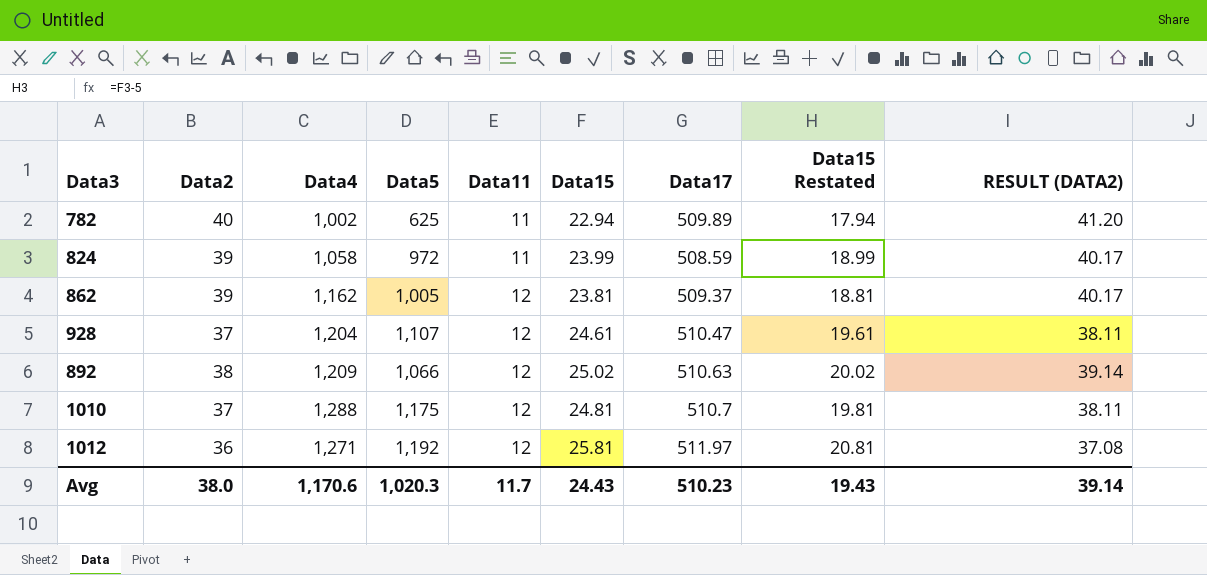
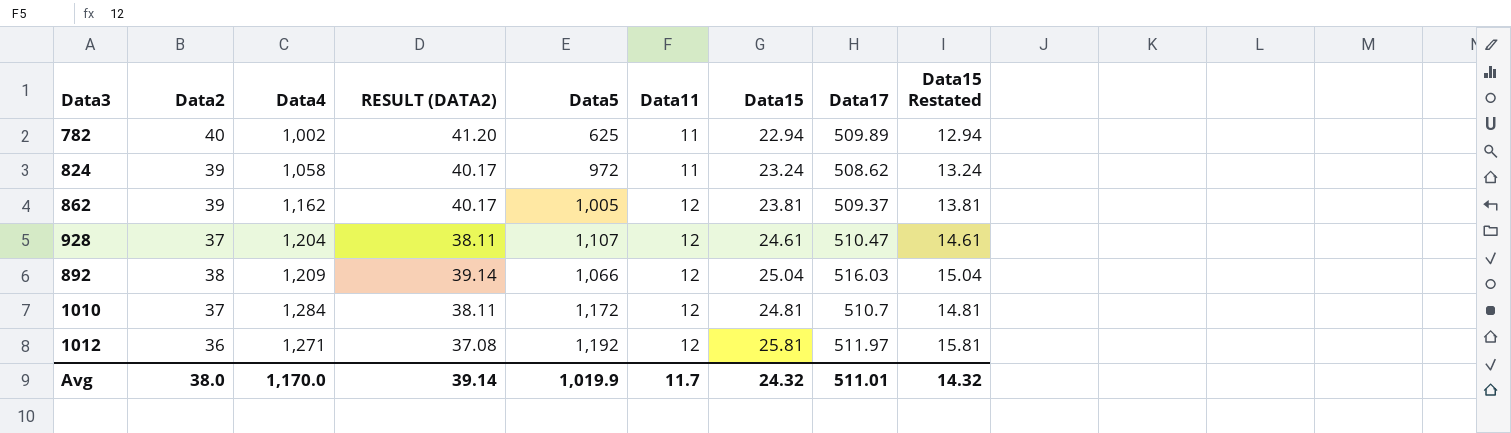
column RESULT (DATA2) | position: 9 -> 4
column Data15 Restated | formula: [Data15] - 5 -> [Data15] - 10
824 | Data15: 23.99 -> 23.24
824 | Data17: 508.59 -> 508.62
892 | Data15: 25.02 -> 25.04
892 | Data17: 510.63 -> 516.03
1010 | Data4: 1,288 -> 1,284
1010 | Data5: 1,175 -> 1,172
Avg | Data4: 1,170.6 -> 1,170.0
Avg | Data5: 1,020.3 -> 1,019.9
Avg | Data15: 24.43 -> 24.32
Avg | Data17: 510.23 -> 511.01
Avg | Data15 Restated: 19.43 -> 14.32

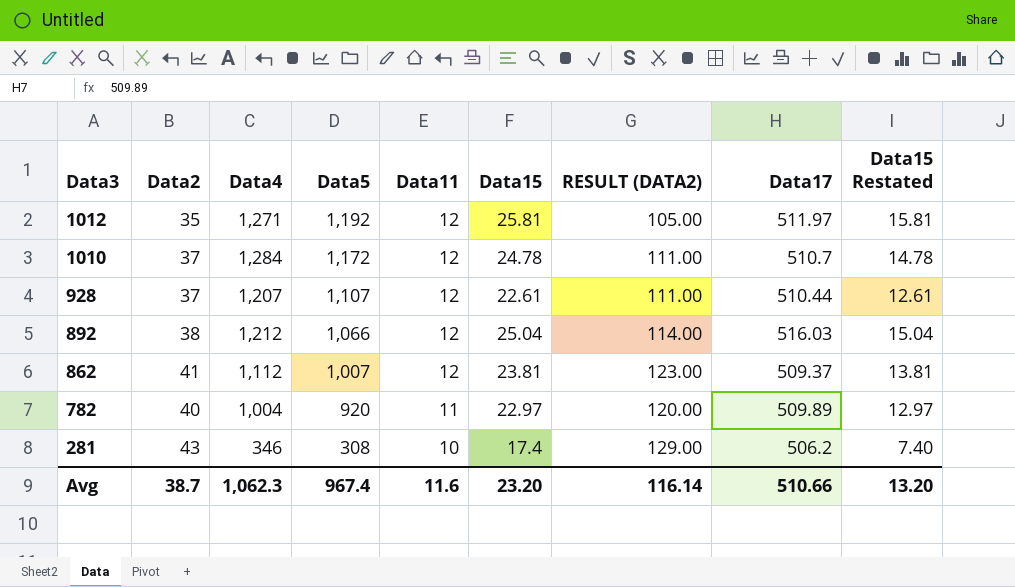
row order: Data11 ascending -> Data3 descending
column RESULT (DATA2) | formula: [Data2] * 1.03 -> [Data2] * 3
column RESULT (DATA2) | position: 4 -> 7
row 824: 39 | 1,058 | 40.17 | 972 | 11 | 23.24 | 508.62 | 13.24 -> none
1012 | Data2: 36 -> 35
1010 | Data15: 24.81 -> 24.78
1010 | Data15 Restated: 14.81 -> 14.78
928 | Data4: 1,204 -> 1,207
928 | Data15: 24.61 -> 22.61
928 | Data17: 510.47 -> 510.44
928 | Data15 Restated: 14.61 -> 12.61
892 | Data4: 1,209 -> 1,212
862 | Data2: 39 -> 41
862 | Data4: 1,162 -> 1,112
862 | Data5: 1,005 -> 1,007
782 | Data4: 1,002 -> 1,004
782 | Data5: 625 -> 920
782 | Data15: 22.94 -> 22.97
782 | Data15 Restated: 12.94 -> 12.97
row 281: none -> 43 | 346 | 308 | 10 | 17.4 | 129.00 | 506.2 | 7.40
Avg | Data2: 38.0 -> 38.7
Avg | Data4: 1,170.0 -> 1,062.3
Avg | Data5: 1,019.9 -> 967.4
Avg | Data11: 11.7 -> 11.6
Avg | Data15: 24.32 -> 23.20
Avg | RESULT (DATA2): 39.14 -> 116.14
Avg | Data17: 511.01 -> 510.66
Avg | Data15 Restated: 14.32 -> 13.20

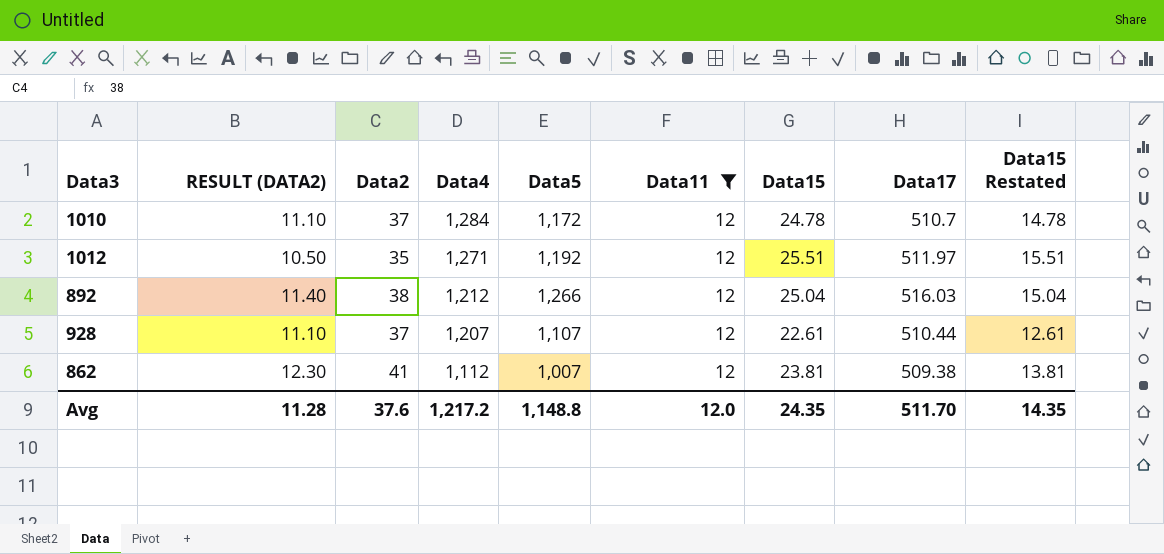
filter: none -> Data11 = 12
row order: Data3 descending -> Data4 descending
column RESULT (DATA2) | formula: [Data2] * 3 -> [Data2] * 0.3
column RESULT (DATA2) | position: 7 -> 2
1012 | Data15: 25.81 -> 25.51
1012 | Data15 Restated: 15.81 -> 15.51
892 | Data5: 1,066 -> 1,266
862 | Data17: 509.37 -> 509.38
Avg | RESULT (DATA2): 116.14 -> 11.28
Avg | Data2: 38.7 -> 37.6
Avg | Data4: 1,062.3 -> 1,217.2
Avg | Data5: 967.4 -> 1,148.8
Avg | Data11: 11.6 -> 12.0
Avg | Data15: 23.20 -> 24.35
Avg | Data17: 510.66 -> 511.70
Avg | Data15 Restated: 13.20 -> 14.35

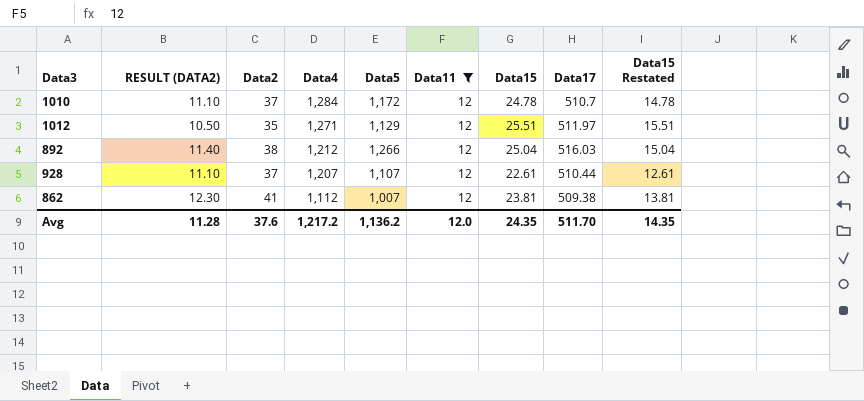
1012 | Data5: 1,192 -> 1,129
Avg | Data5: 1,148.8 -> 1,136.2

